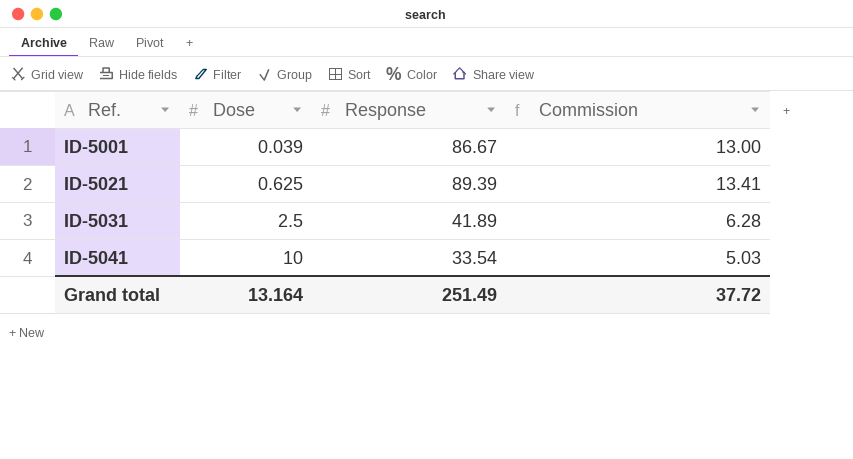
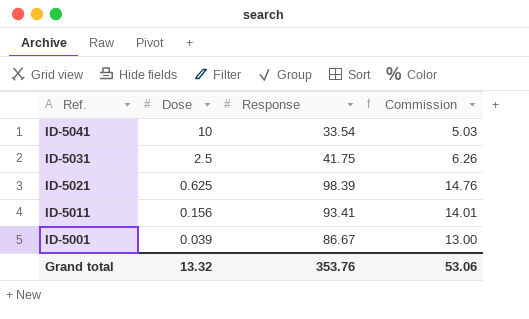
row order: Ref. ascending -> Ref. descending
ID-5031 | Response: 41.89 -> 41.75
ID-5031 | Commission: 6.28 -> 6.26
ID-5021 | Response: 89.39 -> 98.39
ID-5021 | Commission: 13.41 -> 14.76
row ID-5011: none -> 0.156 | 93.41 | 14.01
Grand total | Dose: 13.164 -> 13.32
Grand total | Response: 251.49 -> 353.76
Grand total | Commission: 37.72 -> 53.06

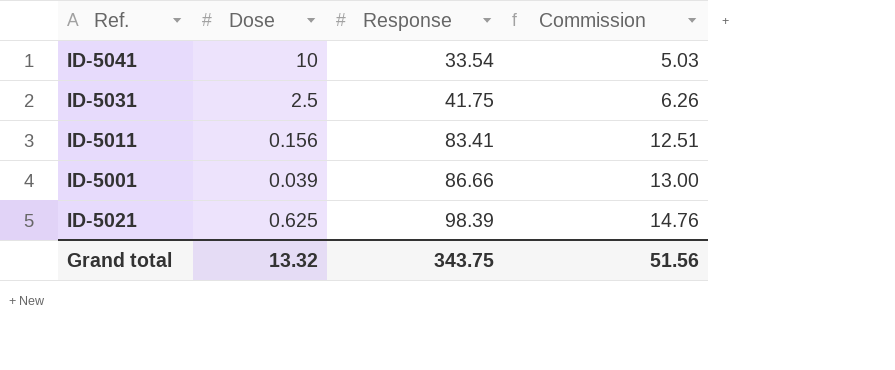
row order: Ref. descending -> Response ascending
ID-5011 | Response: 93.41 -> 83.41
ID-5011 | Commission: 14.01 -> 12.51
ID-5001 | Response: 86.67 -> 86.66
Grand total | Response: 353.76 -> 343.75
Grand total | Commission: 53.06 -> 51.56

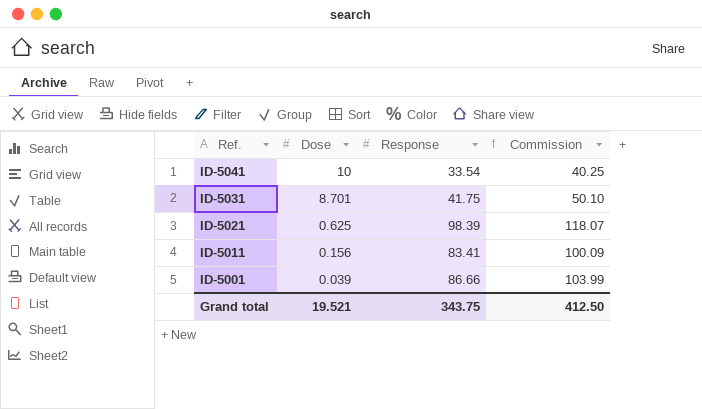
row order: Response ascending -> Ref. descending
column Commission | formula: [Response] * 0.15 -> [Response] * 1.2
ID-5031 | Dose: 2.5 -> 8.701
Grand total | Dose: 13.32 -> 19.521
Grand total | Commission: 51.56 -> 412.50

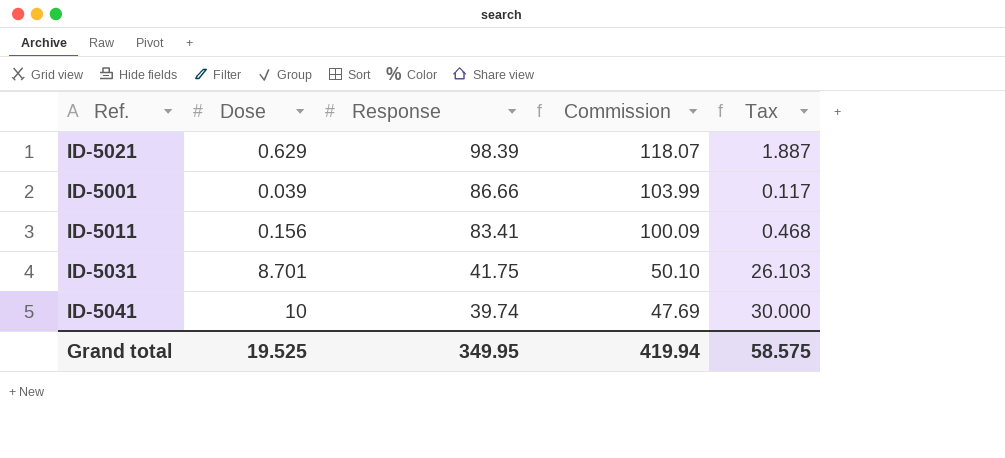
row order: Ref. descending -> Response descending
column Tax | formula: none -> [Dose] * 3
ID-5021 | Dose: 0.625 -> 0.629
ID-5041 | Response: 33.54 -> 39.74
ID-5041 | Commission: 40.25 -> 47.69
Grand total | Dose: 19.521 -> 19.525
Grand total | Response: 343.75 -> 349.95
Grand total | Commission: 412.50 -> 419.94

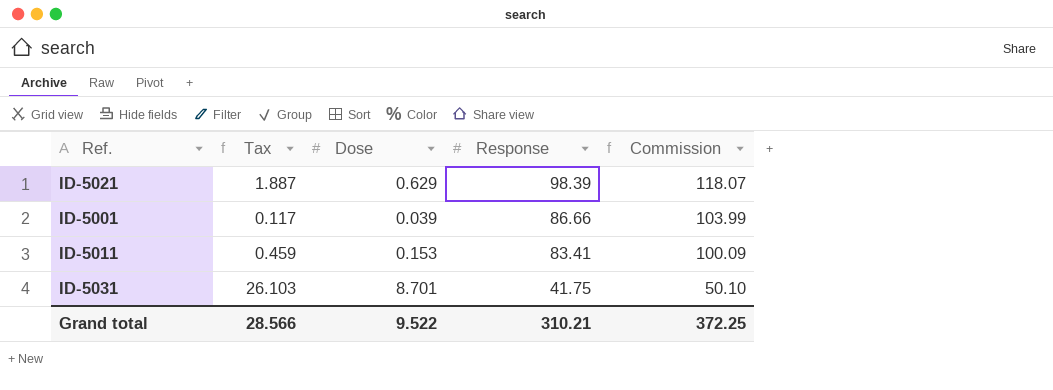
column Tax | position: 5 -> 2
row ID-5041: 10 | 39.74 | 47.69 | 30.000 -> none
ID-5011 | Tax: 0.468 -> 0.459
ID-5011 | Dose: 0.156 -> 0.153
Grand total | Tax: 58.575 -> 28.566
Grand total | Dose: 19.525 -> 9.522
Grand total | Response: 349.95 -> 310.21
Grand total | Commission: 419.94 -> 372.25

